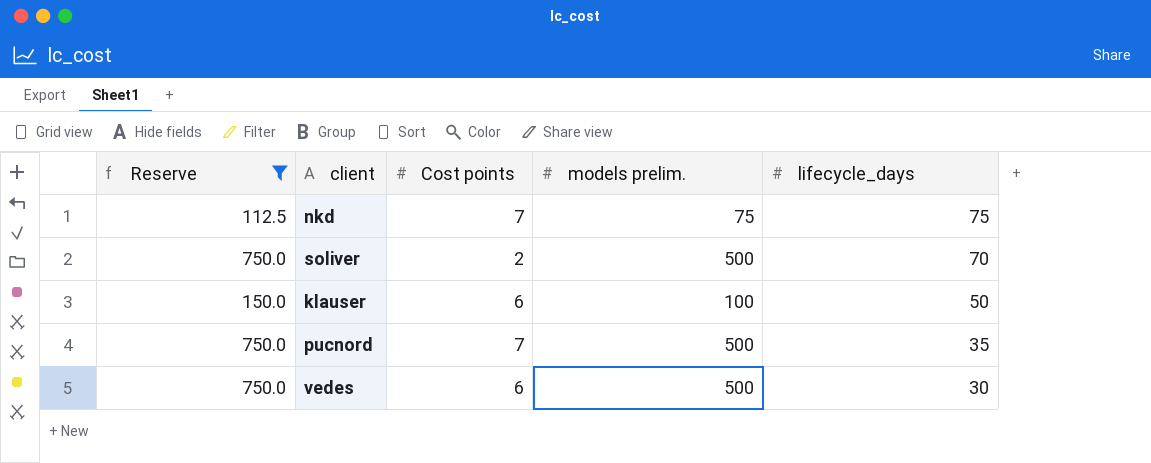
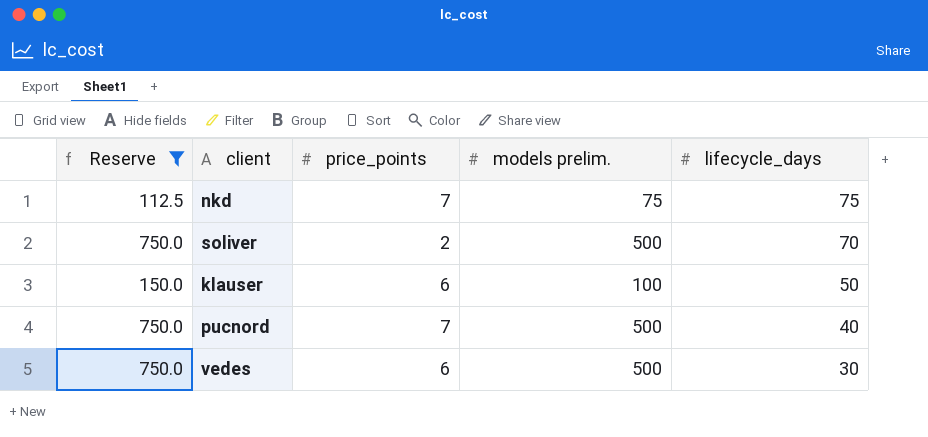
column name: Cost points -> price_points
pucnord | lifecycle_days: 35 -> 40

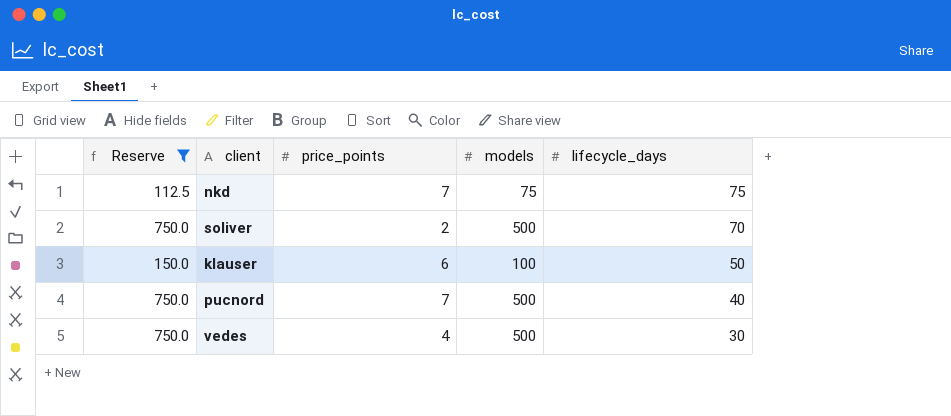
column name: models prelim. -> models
vedes | price_points: 6 -> 4

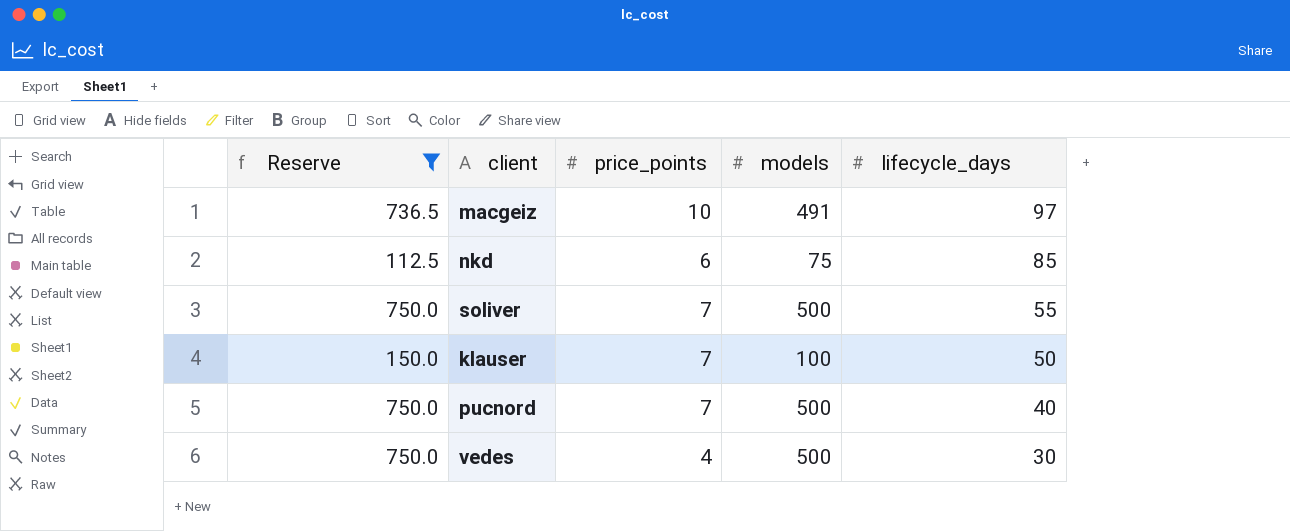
row macgeiz: none -> 736.5 | 10 | 491 | 97
nkd | price_points: 7 -> 6
nkd | lifecycle_days: 75 -> 85
soliver | price_points: 2 -> 7
soliver | lifecycle_days: 70 -> 55
klauser | price_points: 6 -> 7

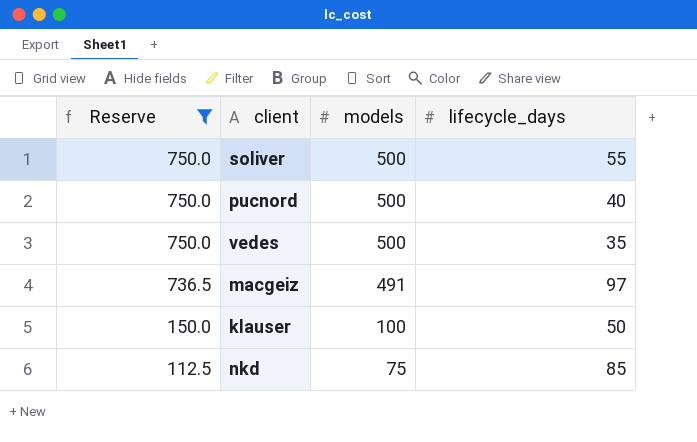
row order: lifecycle_days descending -> Reserve descending
column price_points | position: 3 -> none
vedes | lifecycle_days: 30 -> 35

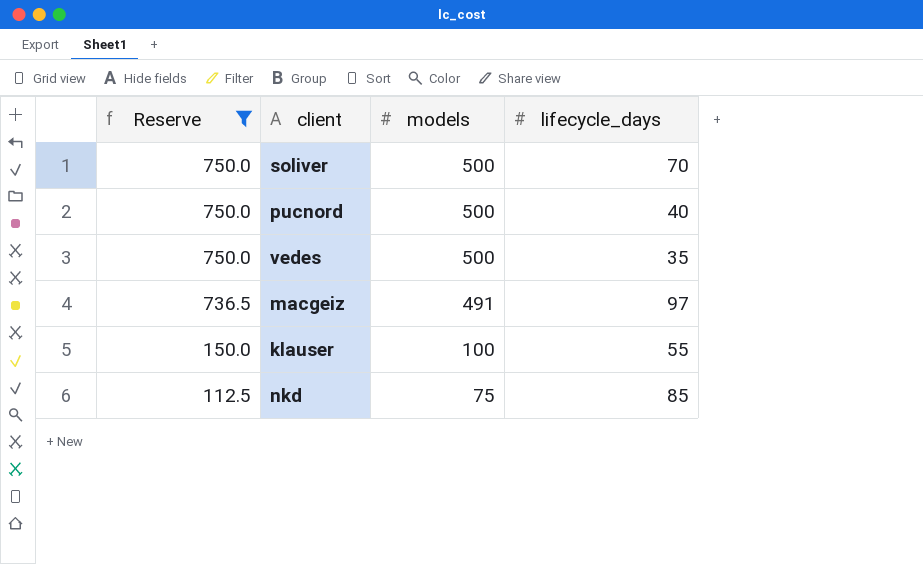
soliver | lifecycle_days: 55 -> 70
klauser | lifecycle_days: 50 -> 55

